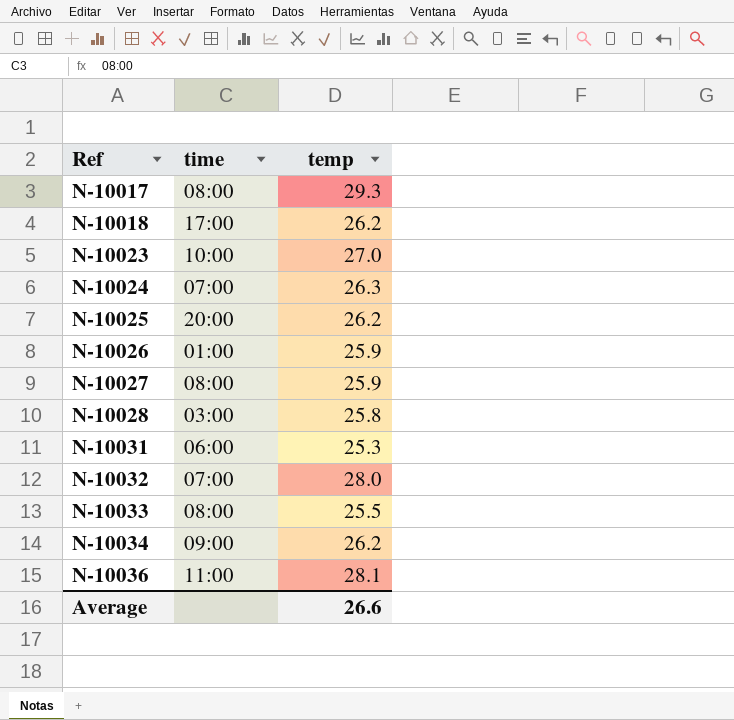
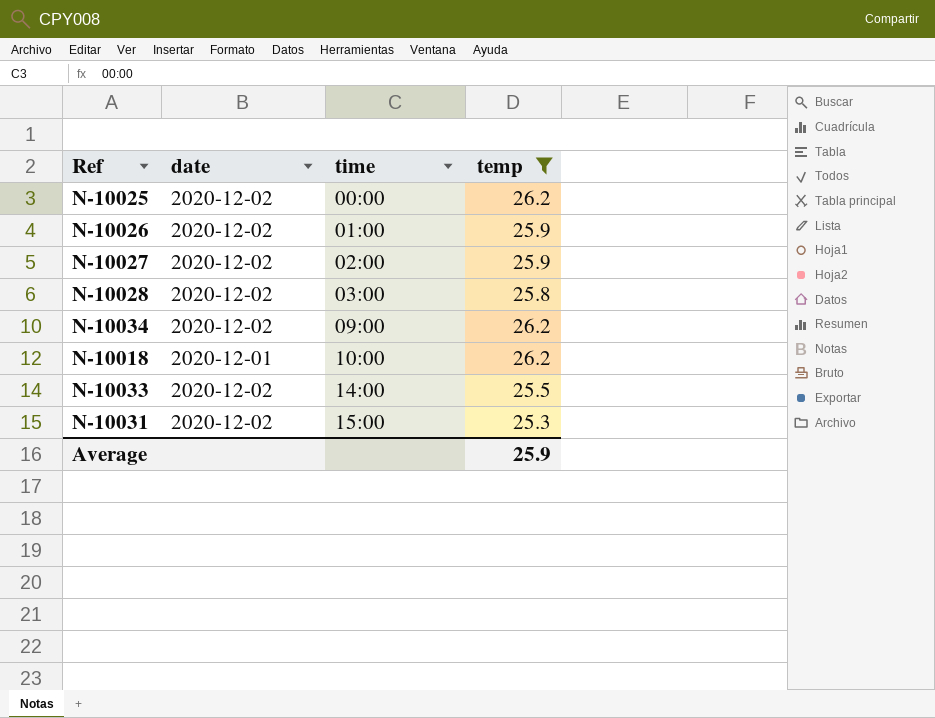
filter: none -> temp <= 26.2
row order: Ref ascending -> time ascending
column date | position: none -> 2
N-10025 | time: 20:00 -> 00:00
N-10027 | time: 08:00 -> 02:00
N-10018 | time: 17:00 -> 10:00
N-10033 | time: 08:00 -> 14:00
N-10031 | time: 06:00 -> 15:00
Average | temp: 26.6 -> 25.9

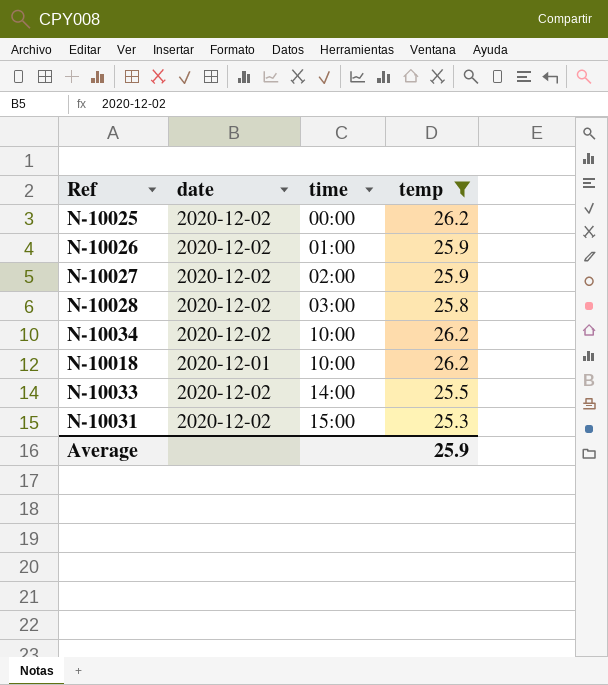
N-10034 | time: 09:00 -> 10:00

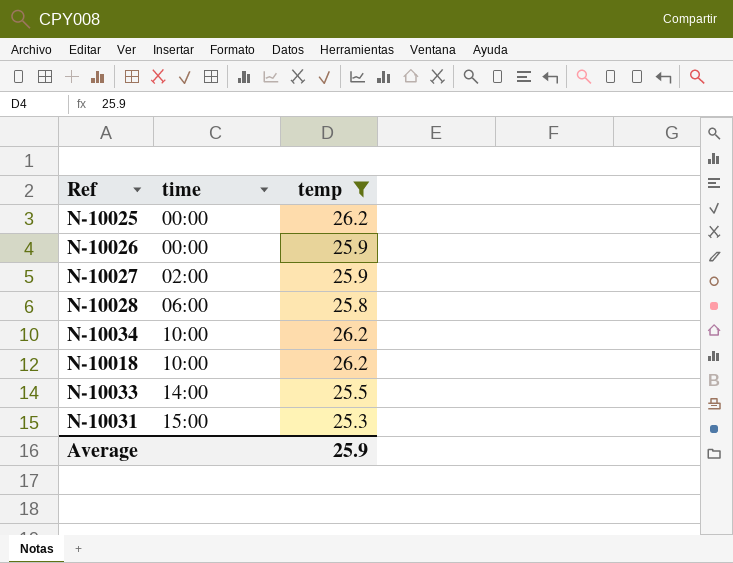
column date | position: 2 -> none
N-10026 | time: 01:00 -> 00:00
N-10028 | time: 03:00 -> 06:00

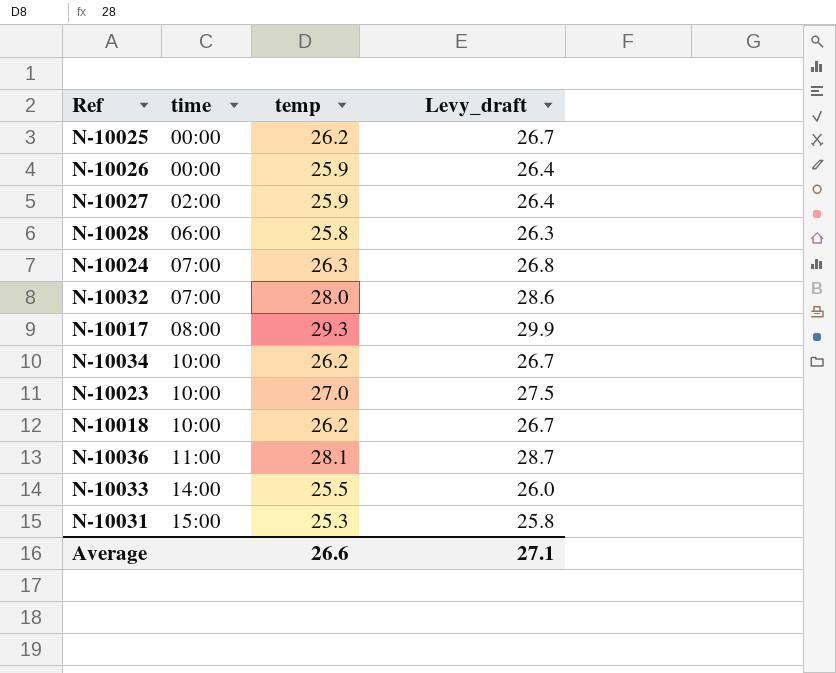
filter: temp <= 26.2 -> none
column Levy_draft | formula: none -> [temp] * 1.02
Average | temp: 25.9 -> 26.6

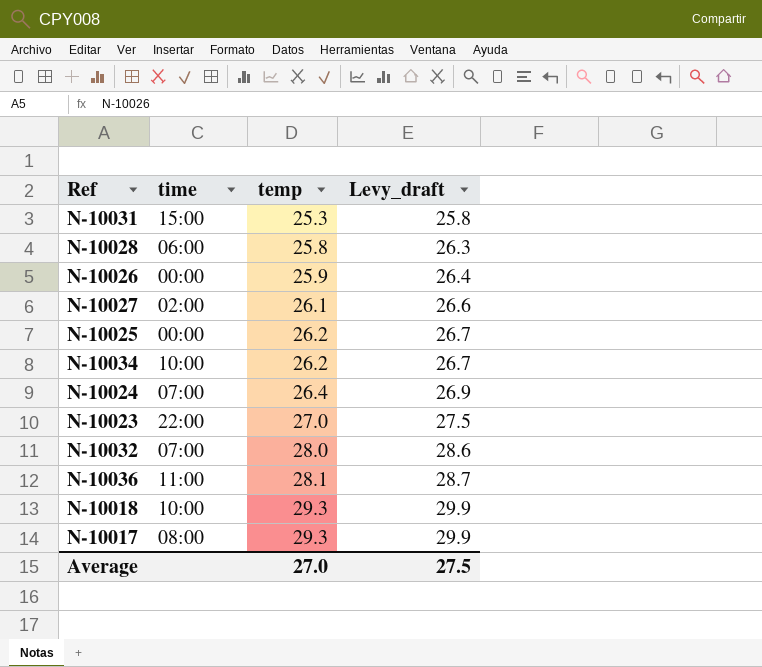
row order: time ascending -> temp ascending
row N-10033: 14:00 | 25.5 | 26.0 -> none
N-10027 | temp: 25.9 -> 26.1
N-10027 | Levy_draft: 26.4 -> 26.6
N-10024 | temp: 26.3 -> 26.4
N-10024 | Levy_draft: 26.8 -> 26.9
N-10023 | time: 10:00 -> 22:00
N-10018 | temp: 26.2 -> 29.3
N-10018 | Levy_draft: 26.7 -> 29.9
Average | temp: 26.6 -> 27.0
Average | Levy_draft: 27.1 -> 27.5

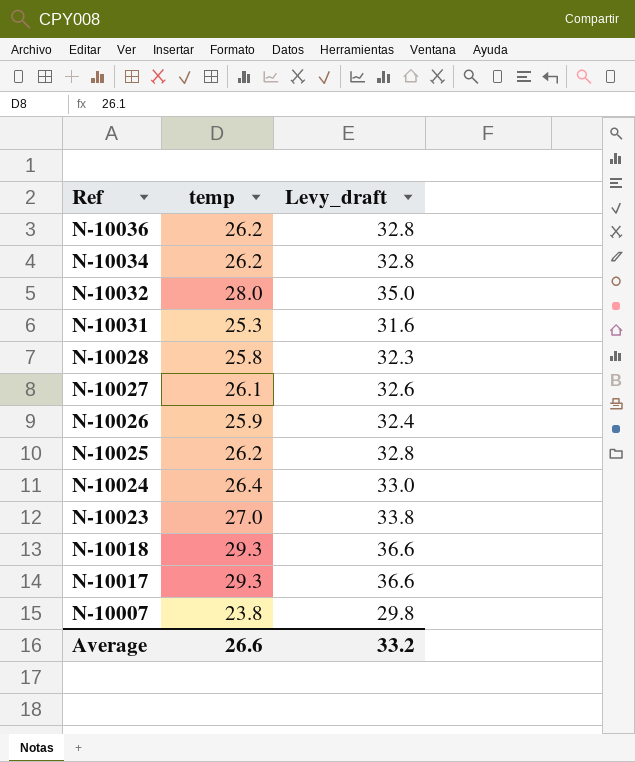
row order: temp ascending -> Ref descending
column time | position: 2 -> none
column Levy_draft | formula: [temp] * 1.02 -> [temp] * 1.25
N-10036 | temp: 28.1 -> 26.2
row N-10007: none -> 23.8 | 29.8
Average | temp: 27.0 -> 26.6
Average | Levy_draft: 27.5 -> 33.2

